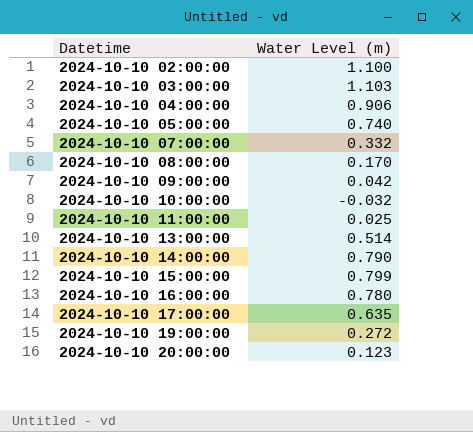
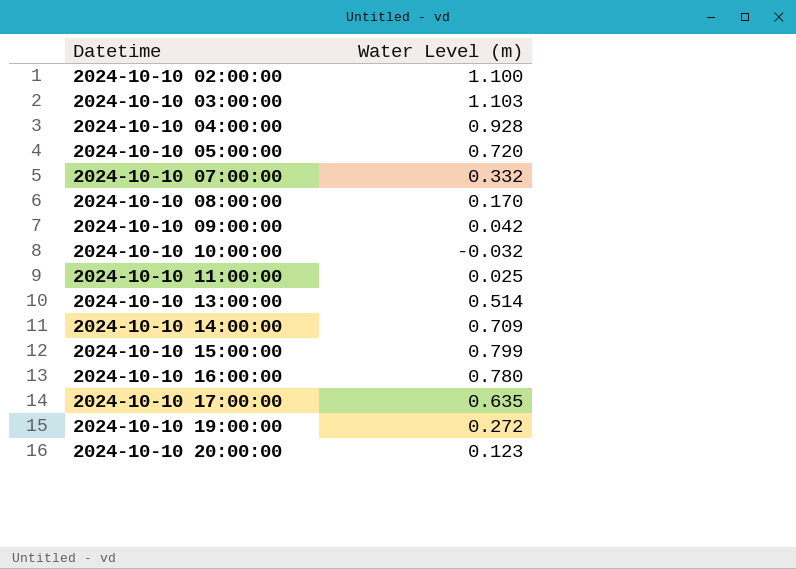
2024-10-10 04:00:00 | Water Level (m): 0.906 -> 0.928
2024-10-10 05:00:00 | Water Level (m): 0.740 -> 0.720
2024-10-10 14:00:00 | Water Level (m): 0.790 -> 0.709

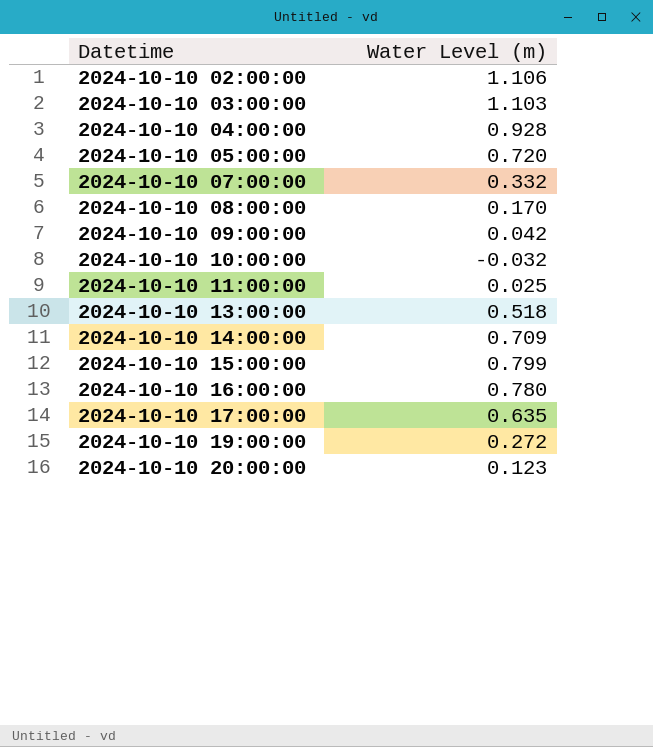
2024-10-10 02:00:00 | Water Level (m): 1.100 -> 1.106
2024-10-10 13:00:00 | Water Level (m): 0.514 -> 0.518

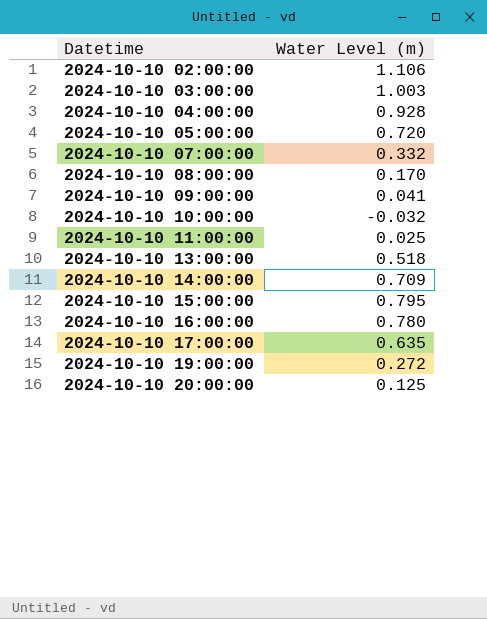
2024-10-10 03:00:00 | Water Level (m): 1.103 -> 1.003
2024-10-10 09:00:00 | Water Level (m): 0.042 -> 0.041
2024-10-10 15:00:00 | Water Level (m): 0.799 -> 0.795
2024-10-10 20:00:00 | Water Level (m): 0.123 -> 0.125

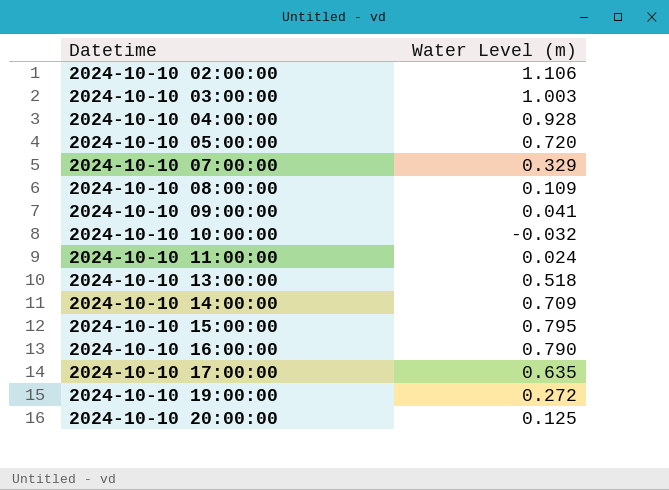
2024-10-10 07:00:00 | Water Level (m): 0.332 -> 0.329
2024-10-10 08:00:00 | Water Level (m): 0.170 -> 0.109
2024-10-10 11:00:00 | Water Level (m): 0.025 -> 0.024
2024-10-10 16:00:00 | Water Level (m): 0.780 -> 0.790

